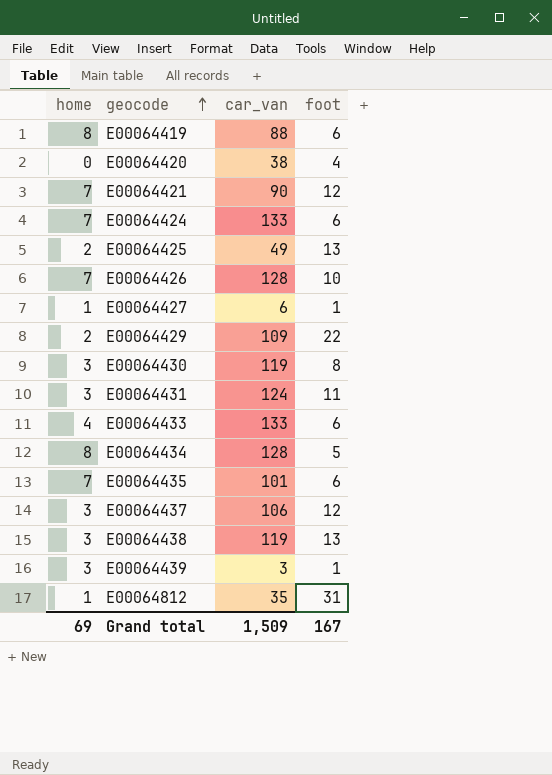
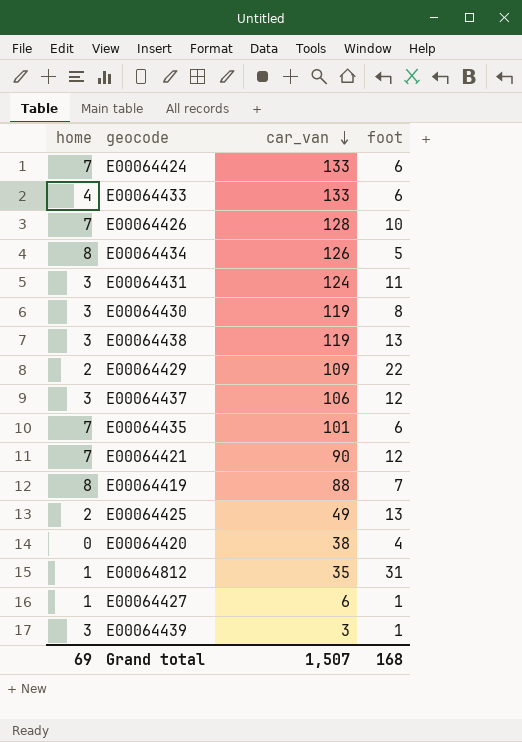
row order: geocode ascending -> car_van descending
E00064434 | car_van: 128 -> 126
E00064419 | foot: 6 -> 7
Grand total | car_van: 1,509 -> 1,507
Grand total | foot: 167 -> 168

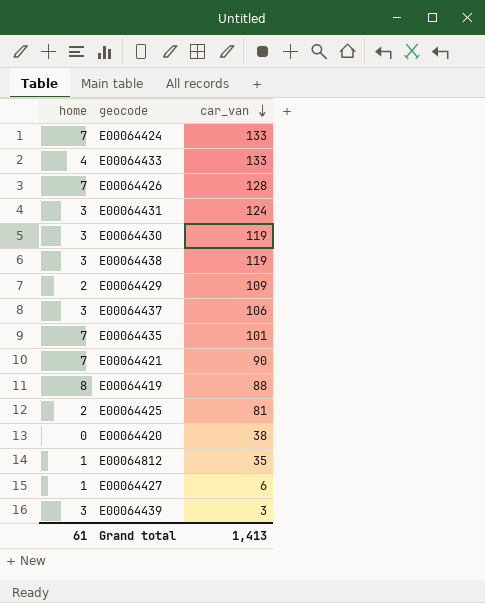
column foot | position: 4 -> none
row E00064434: 8 | 126 | 5 -> none
E00064425 | car_van: 49 -> 81
Grand total | home: 69 -> 61
Grand total | car_van: 1,507 -> 1,413

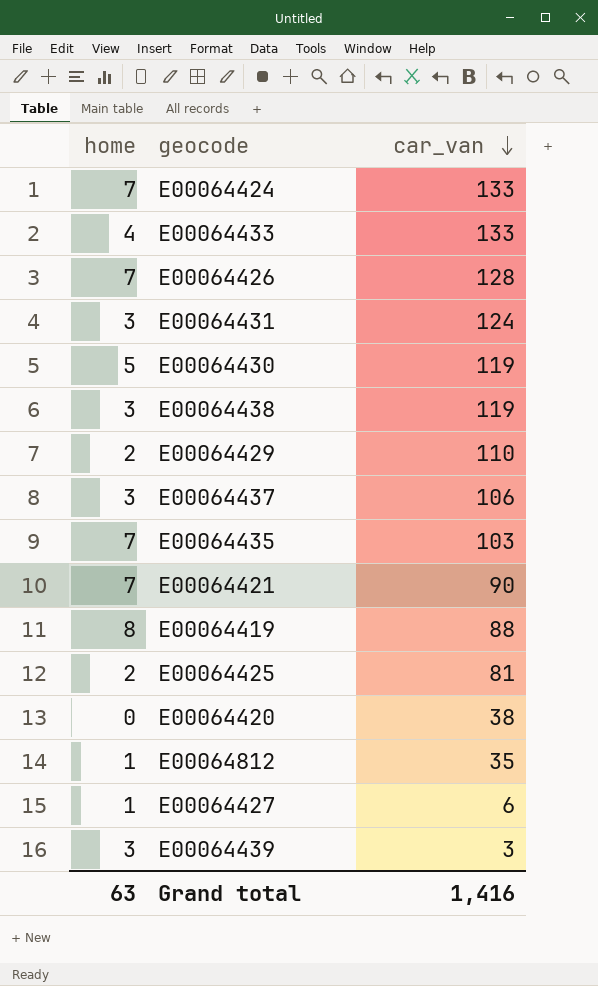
E00064430 | home: 3 -> 5
E00064429 | car_van: 109 -> 110
E00064435 | car_van: 101 -> 103
Grand total | home: 61 -> 63
Grand total | car_van: 1,413 -> 1,416

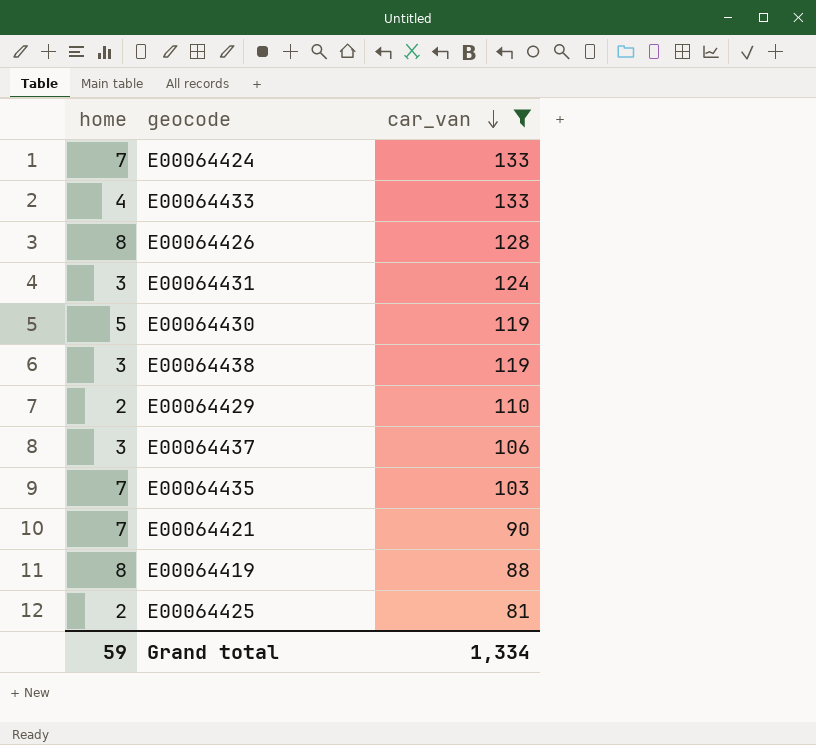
filter: none -> car_van >= 81
E00064426 | home: 7 -> 8
Grand total | home: 63 -> 59
Grand total | car_van: 1,416 -> 1,334

